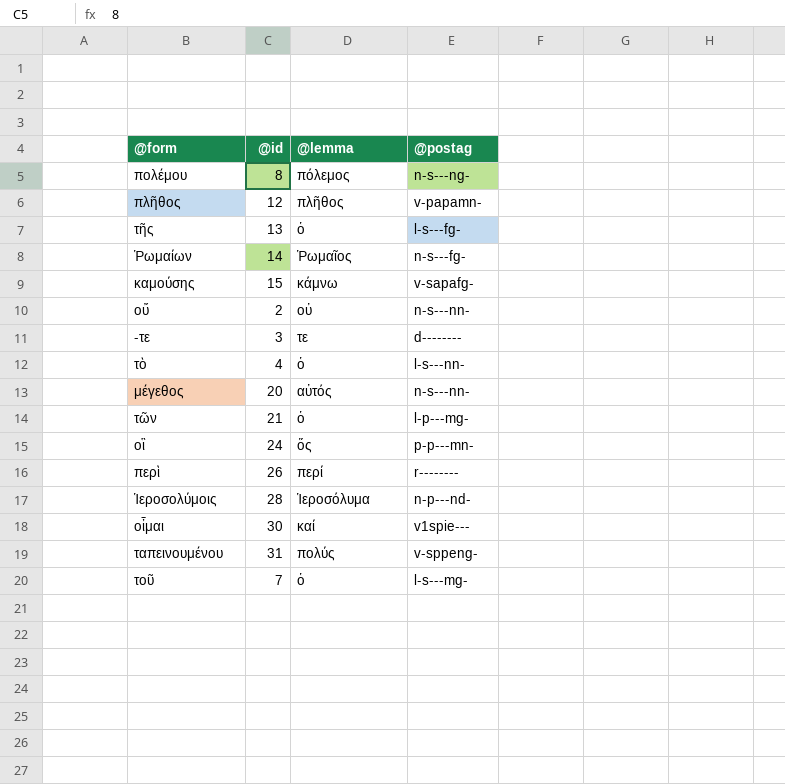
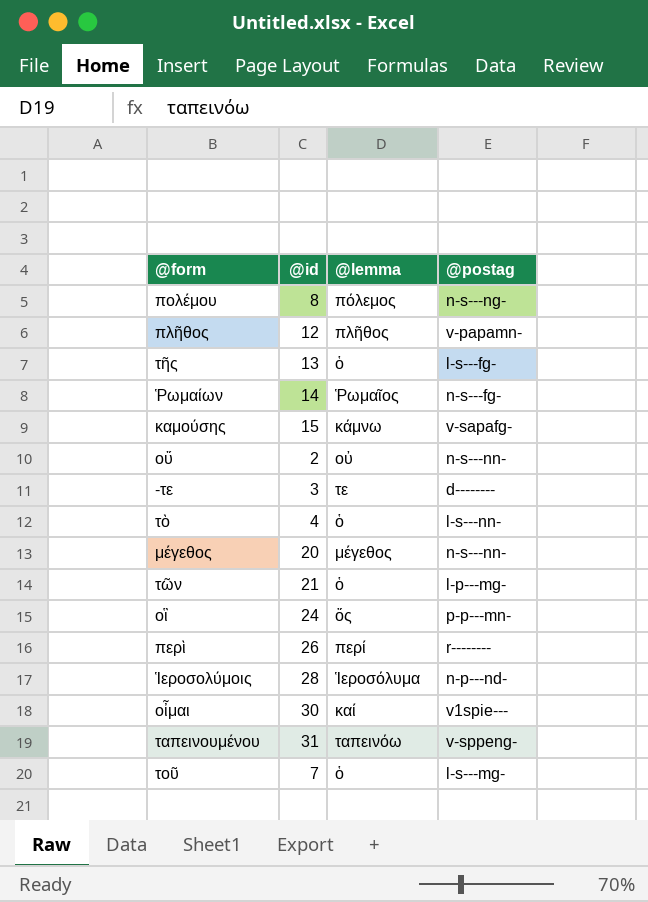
μέγεθος | @lemma: αὐτός -> μέγεθος
ταπεινουμένου | @lemma: πολύς -> ταπεινόω

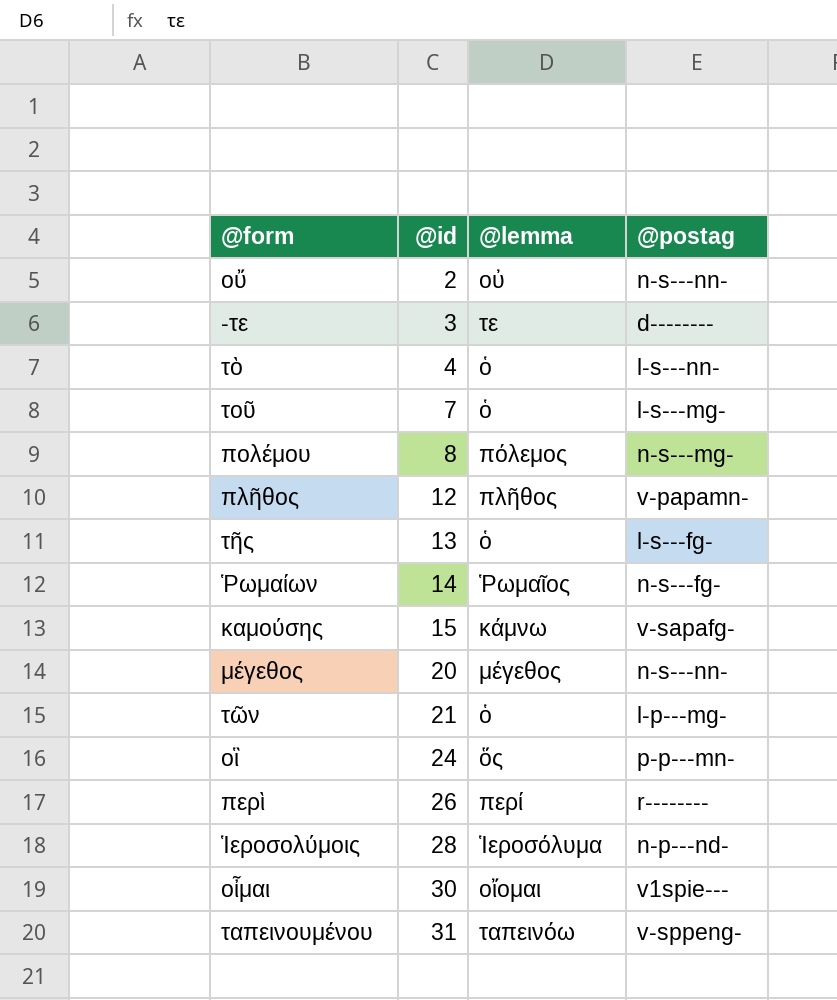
row order: none -> @id ascending
πολέμου | @postag: n-s---ng- -> n-s---mg-
οἶμαι | @lemma: καί -> οἴομαι

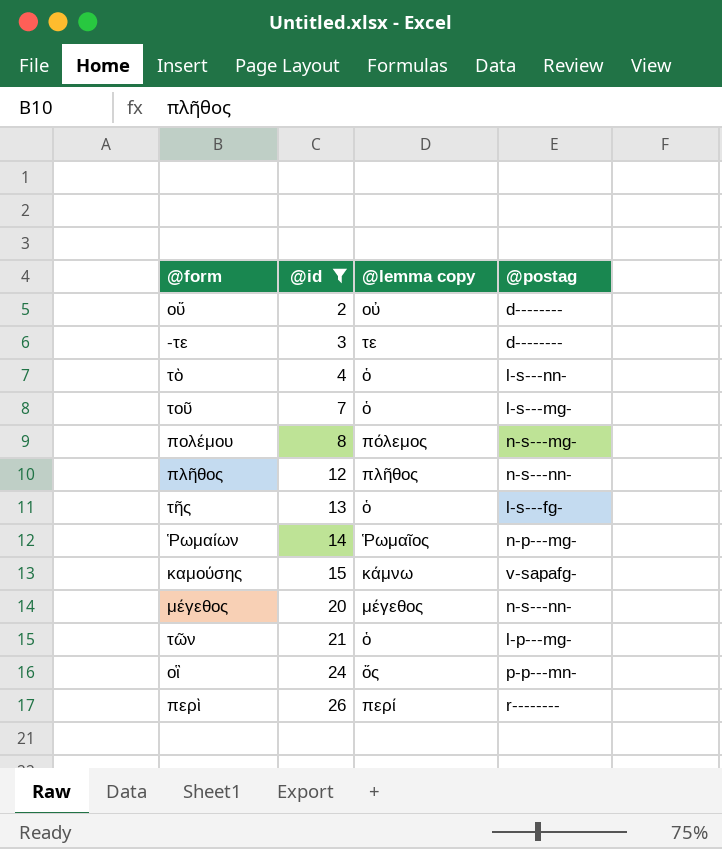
filter: none -> @id <= 26
column name: @lemma -> @lemma copy
οὔ | @postag: n-s---nn- -> d--------
πλῆθος | @postag: v-papamn- -> n-s---nn-
Ῥωμαίων | @postag: n-s---fg- -> n-p---mg-

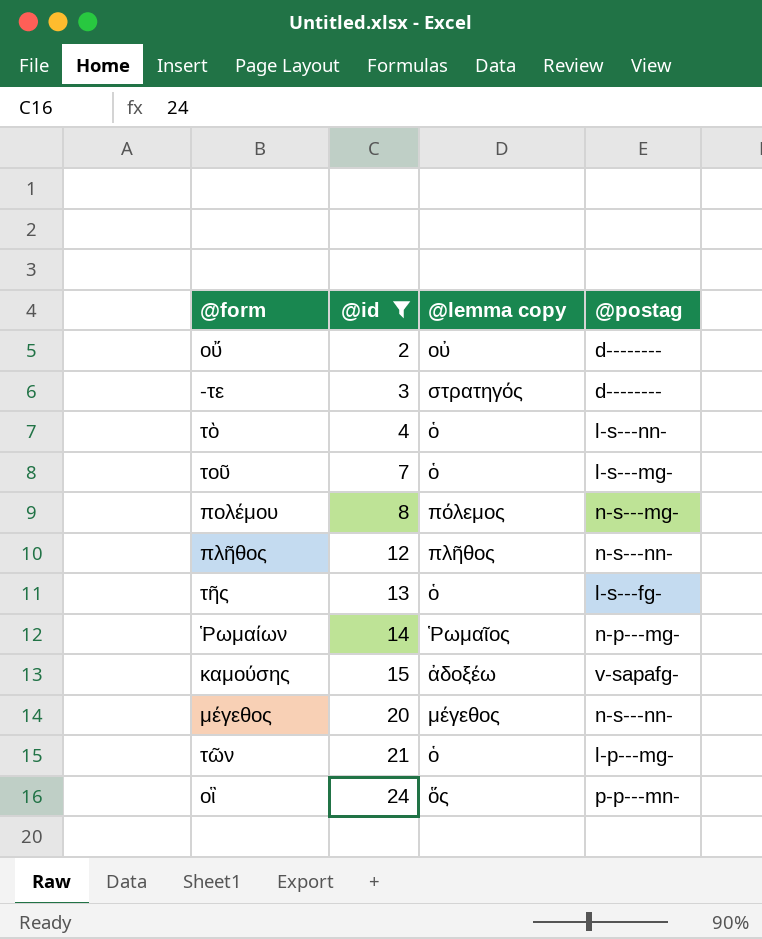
row περὶ: 26 | περί | r-------- -> none
-τε | @lemma copy: τε -> στρατηγός
καμούσης | @lemma copy: κάμνω -> ἀδοξέω

